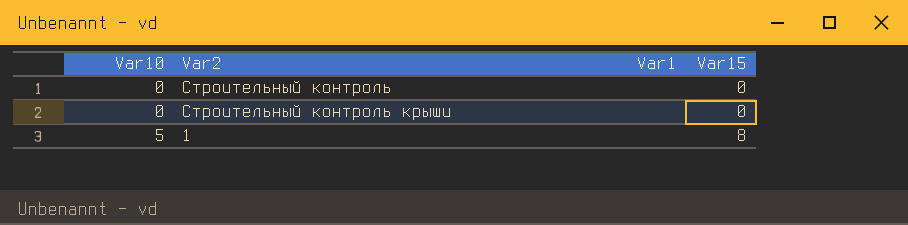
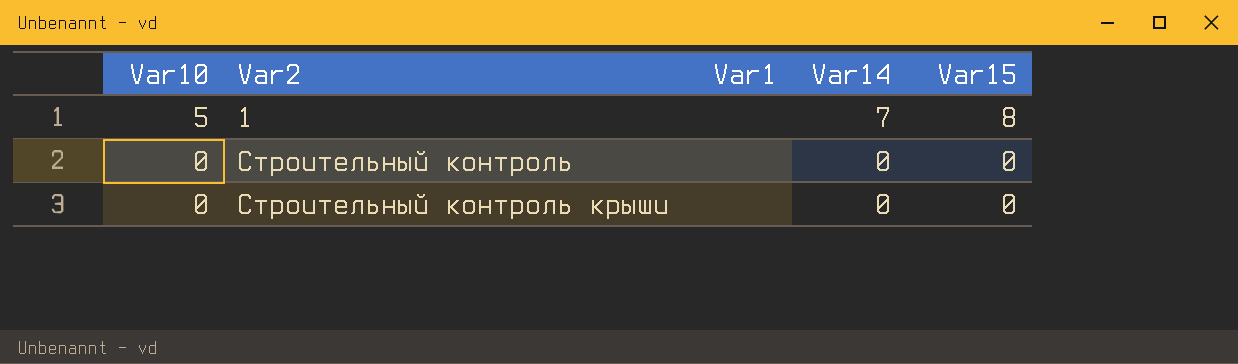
row order: Var10 ascending -> Var10 descending
column Var14 | position: none -> 4

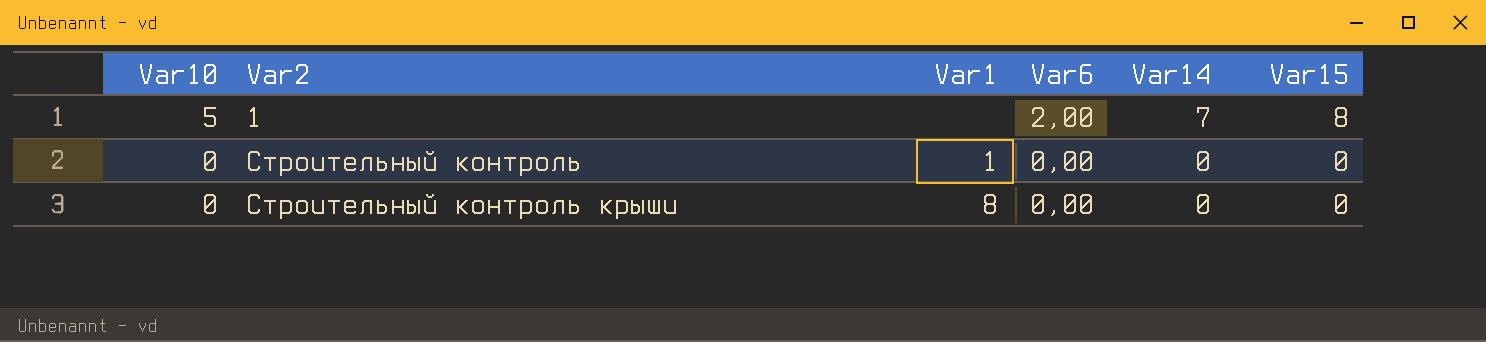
column Var6 | position: none -> 4
Строительный контроль | Var1: none -> 1
Строительный контроль крыши | Var1: none -> 8

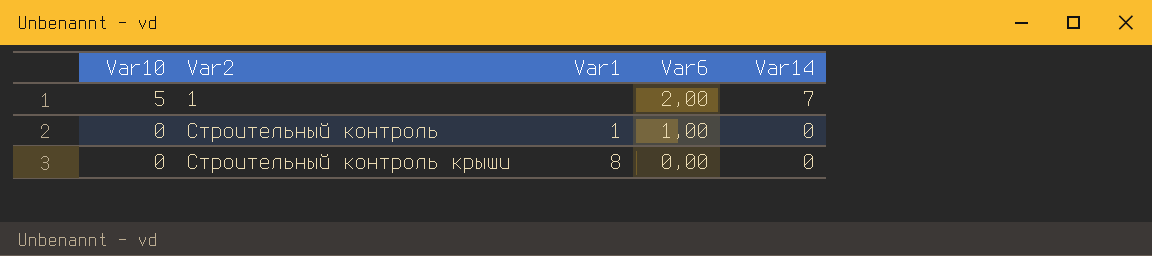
column Var15 | position: 6 -> none
Строительный контроль | Var6: 0,00 -> 1,00

